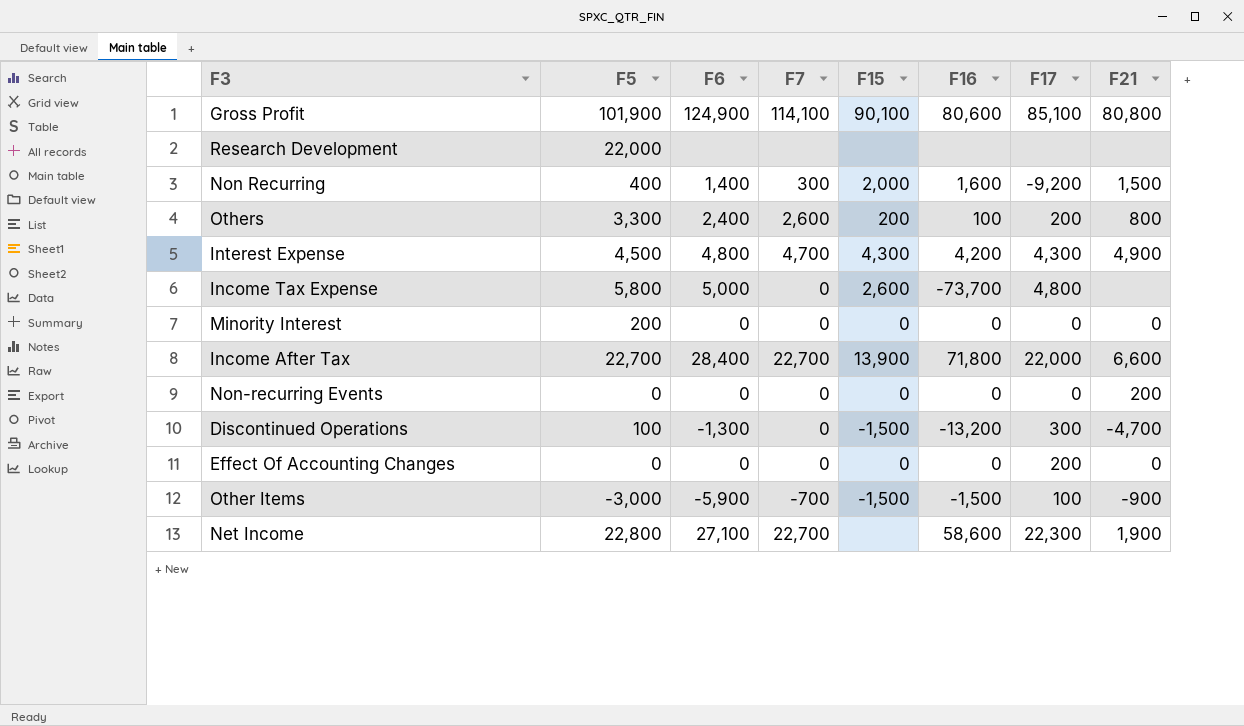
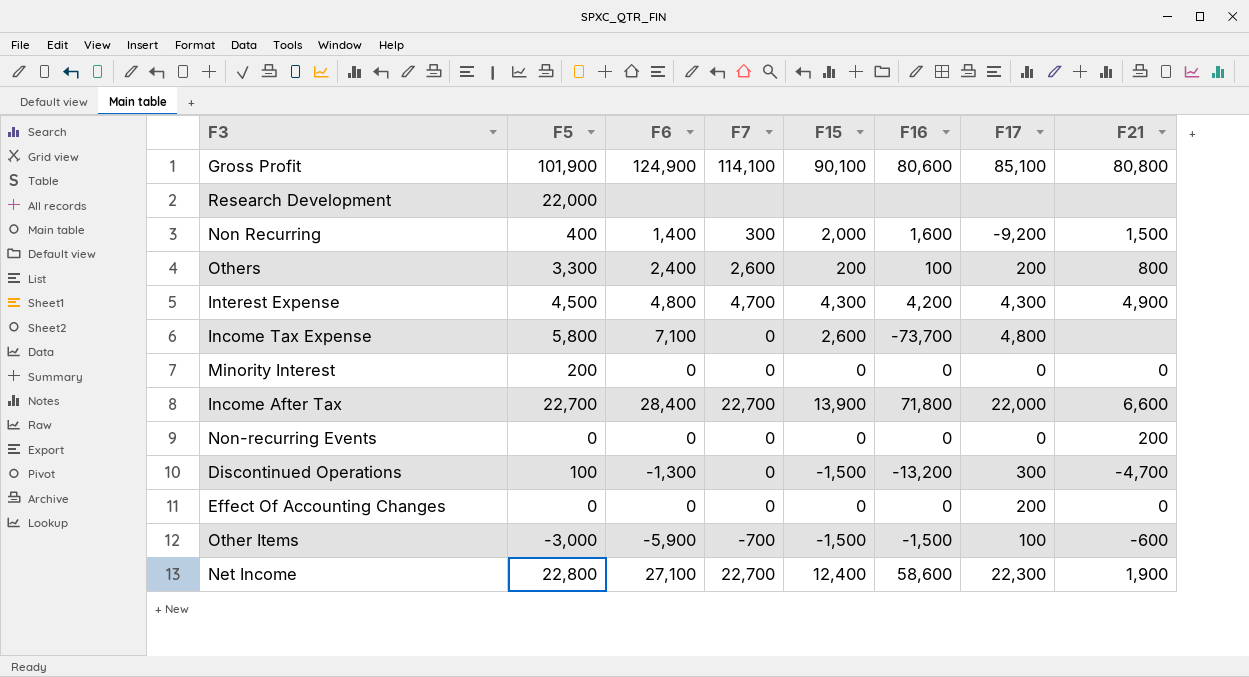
Income Tax Expense | F6: 5,000 -> 7,100
Other Items | F21: -900 -> -600
Net Income | F15: none -> 12,400

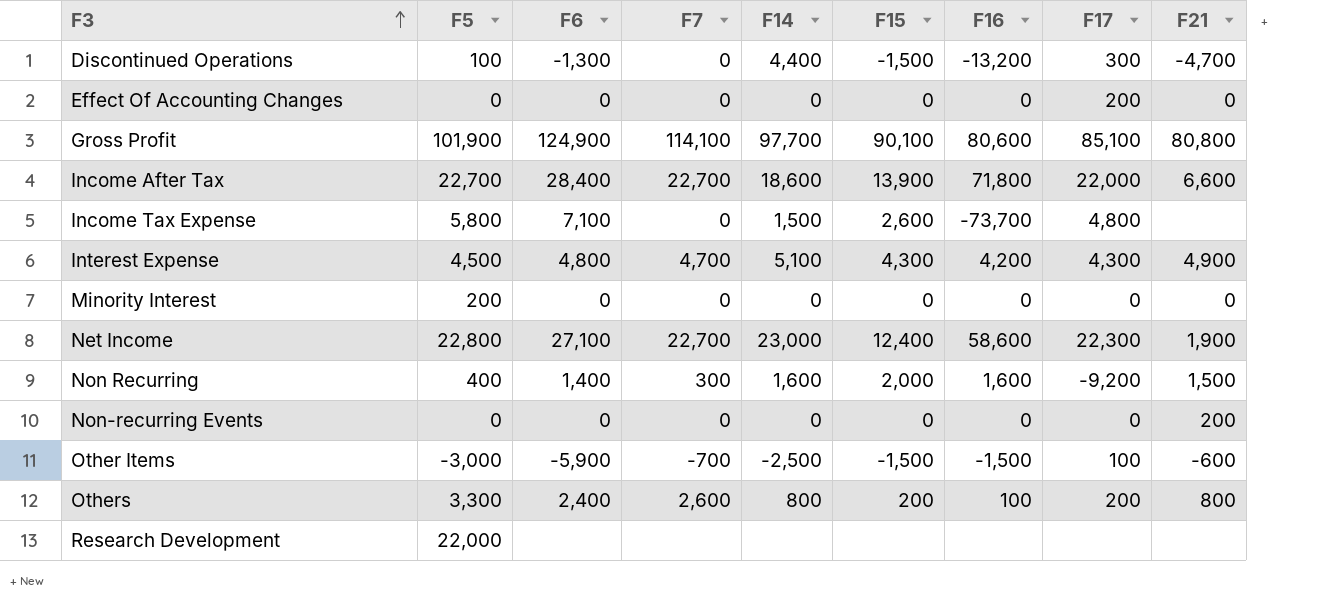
row order: none -> F3 ascending
column F14 | position: none -> 5

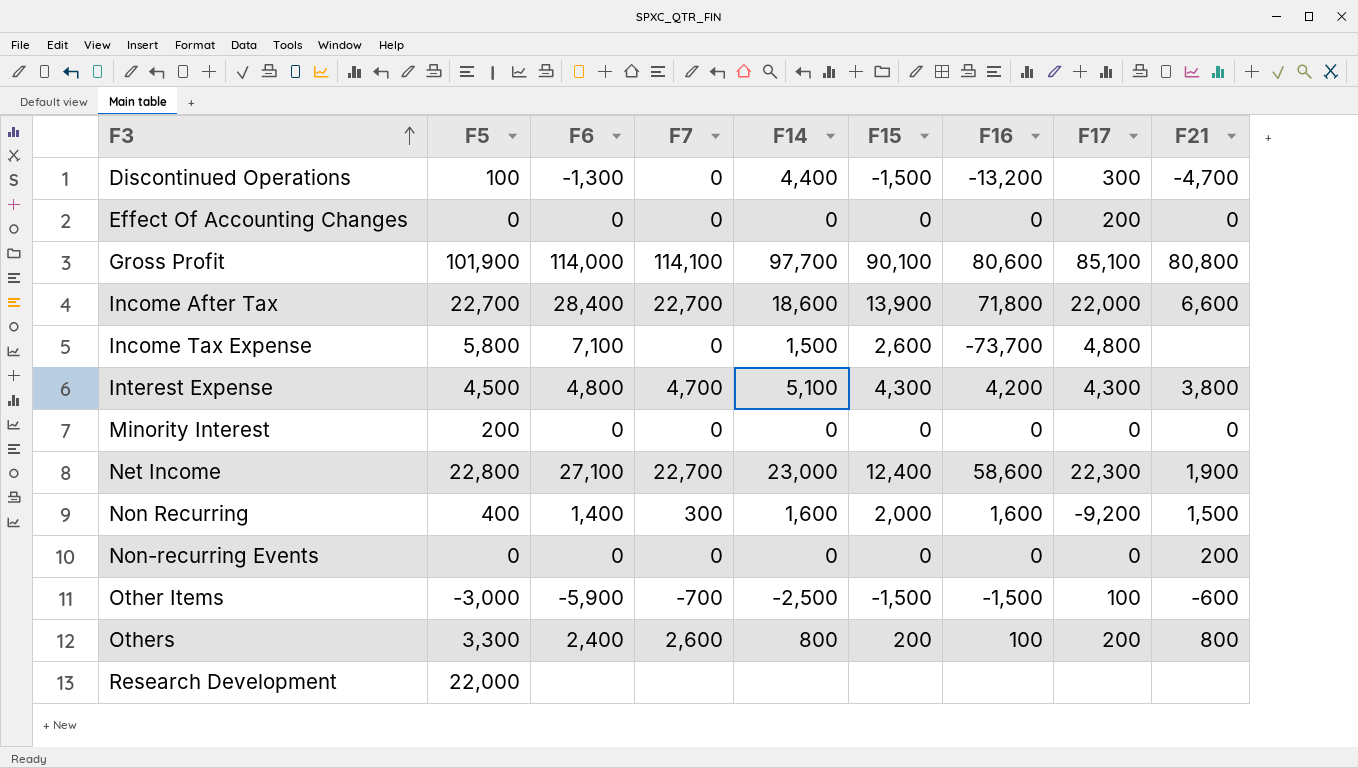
Gross Profit | F6: 124,900 -> 114,000
Interest Expense | F21: 4,900 -> 3,800

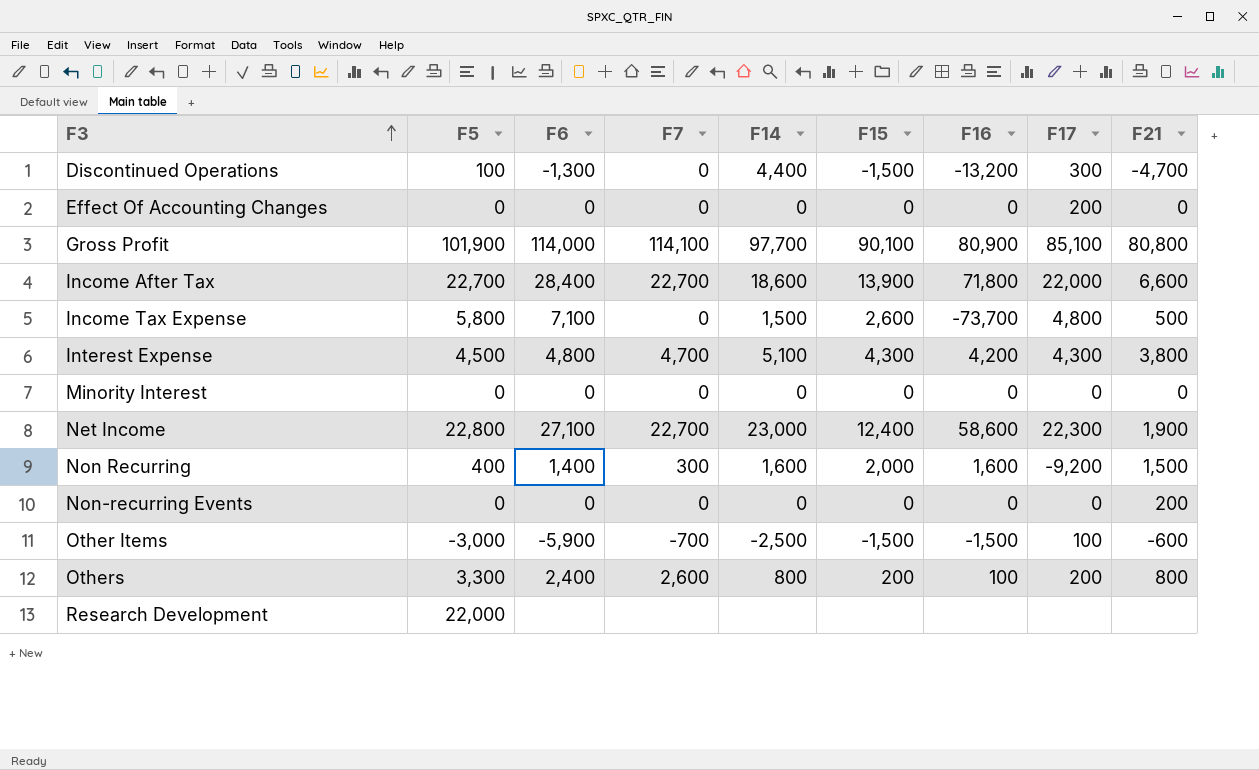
Gross Profit | F16: 80,600 -> 80,900
Income Tax Expense | F21: none -> 500
Minority Interest | F5: 200 -> 0

